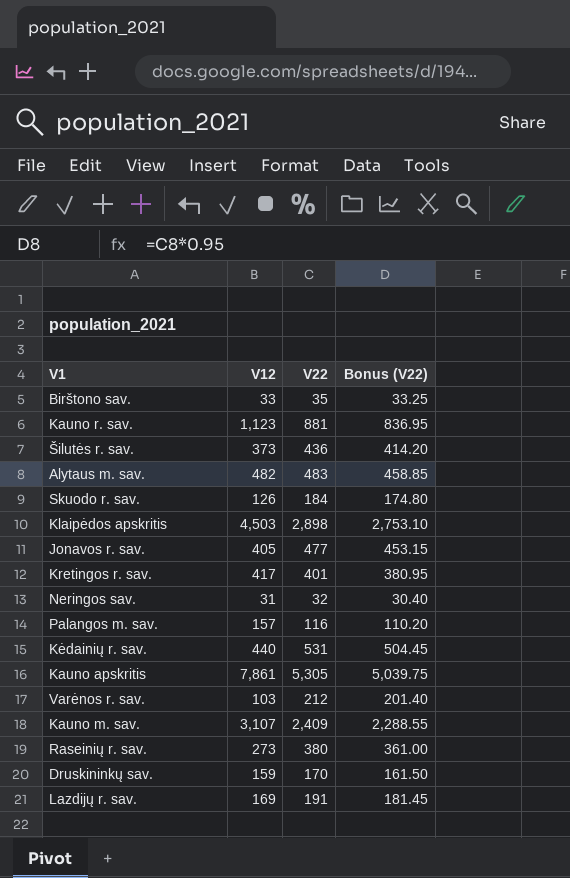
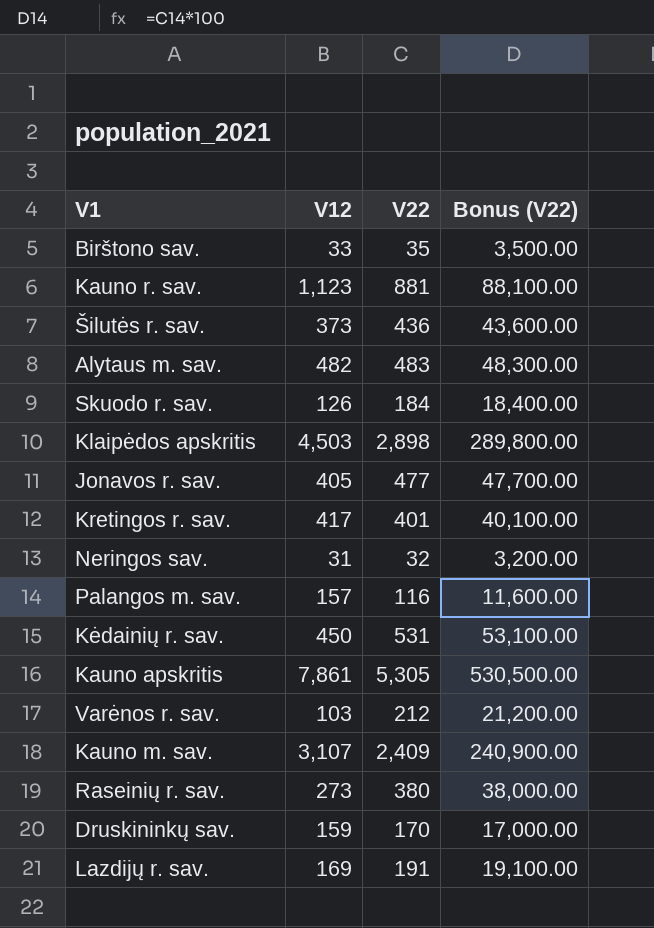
column Bonus (V22) | formula: [V22] * 0.95 -> [V22] * 100
Kėdainių r. sav. | V12: 440 -> 450

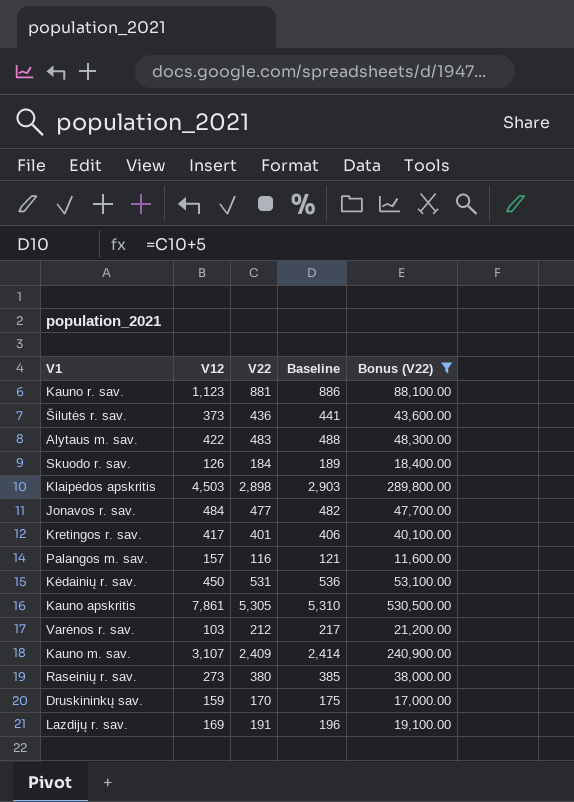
filter: none -> Bonus (V22) >= 11,600.00
column Baseline | formula: none -> [V22] + 5
Alytaus m. sav. | V12: 482 -> 422
Jonavos r. sav. | V12: 405 -> 484

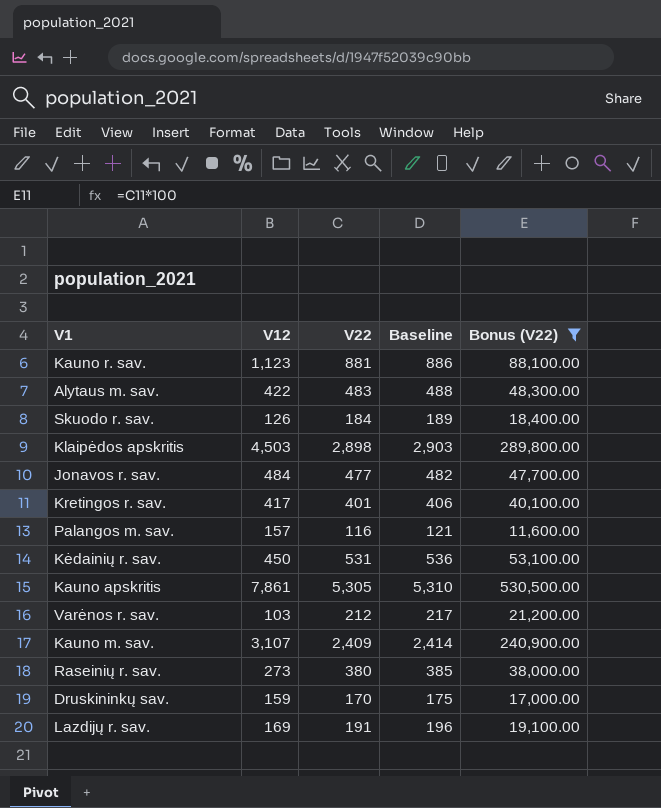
row Šilutės r. sav.: 373 | 436 | 441 | 43,600.00 -> none

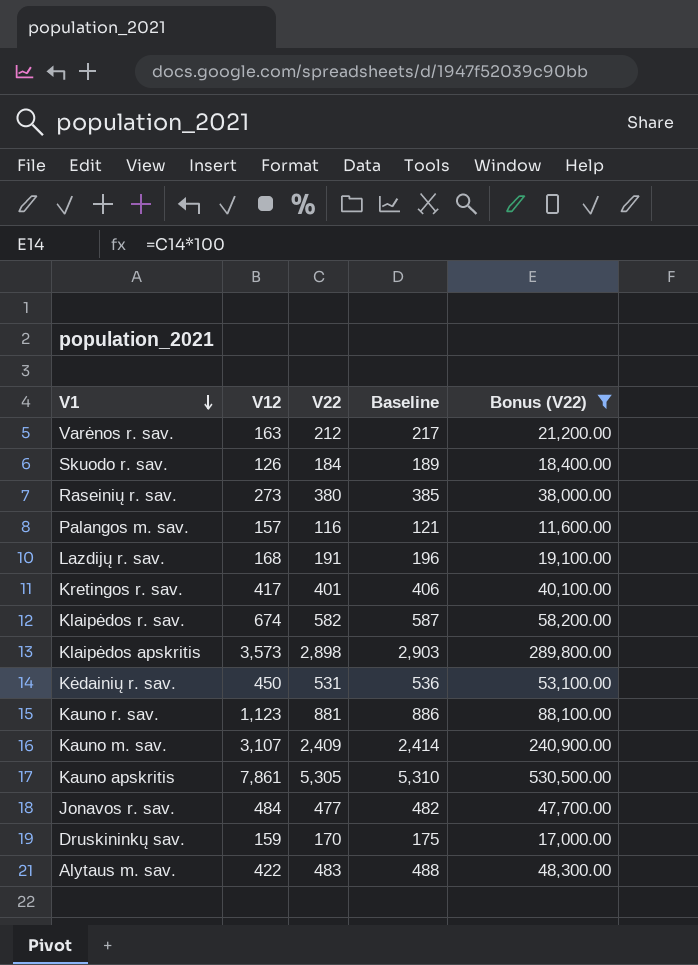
row order: none -> V1 descending
Varėnos r. sav. | V12: 103 -> 163
Lazdijų r. sav. | V12: 169 -> 168
row Klaipėdos r. sav.: none -> 674 | 582 | 587 | 58,200.00
Klaipėdos apskritis | V12: 4,503 -> 3,573

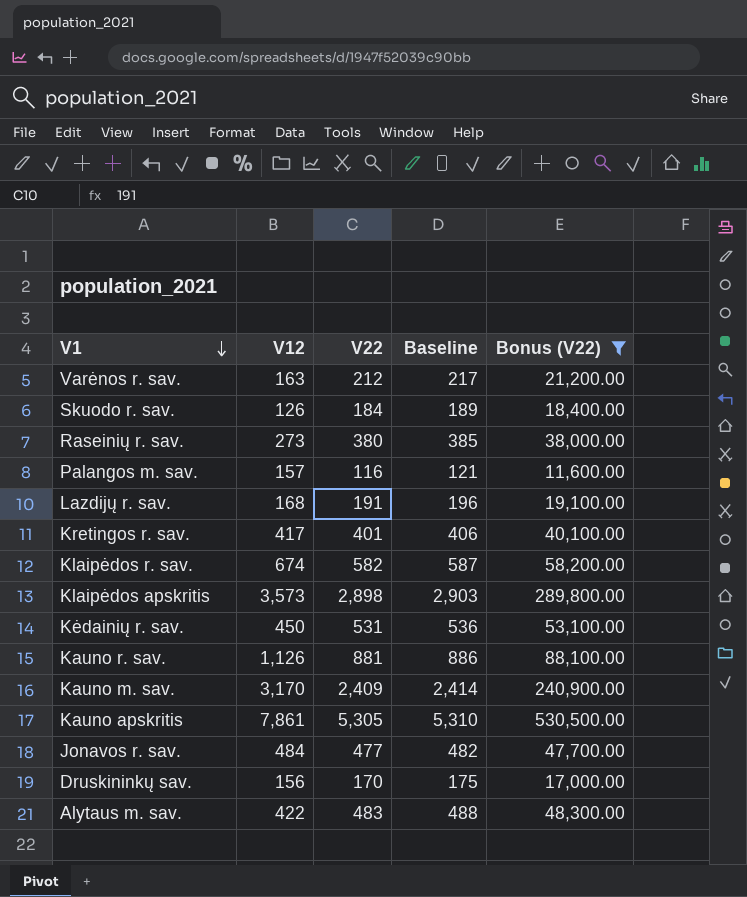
Kauno r. sav. | V12: 1,123 -> 1,126
Kauno m. sav. | V12: 3,107 -> 3,170
Druskininkų sav. | V12: 159 -> 156

